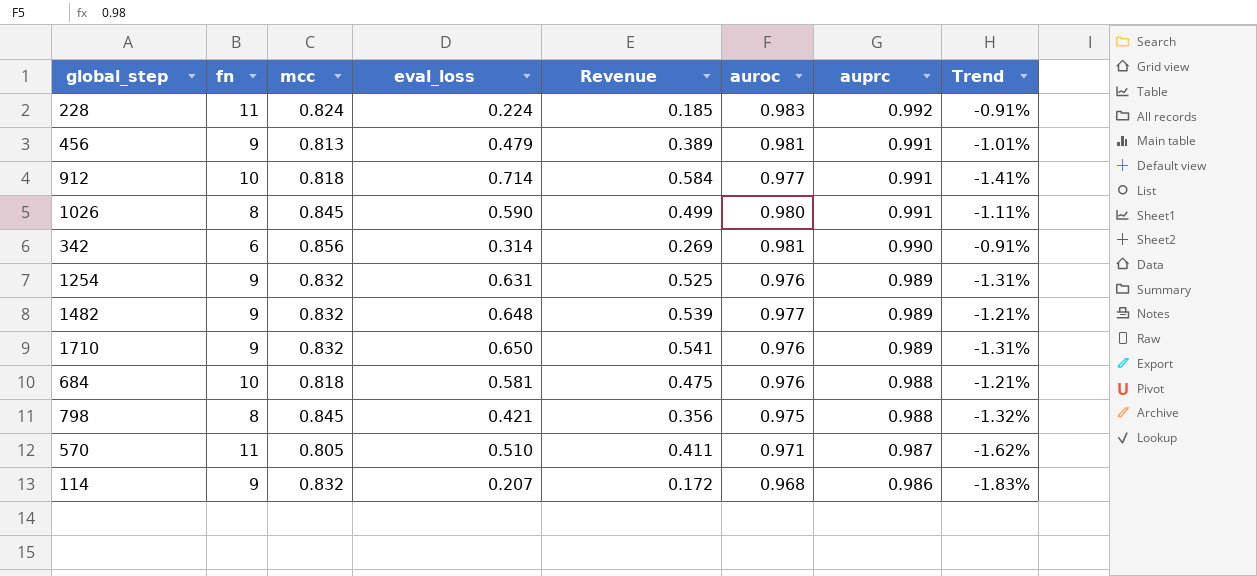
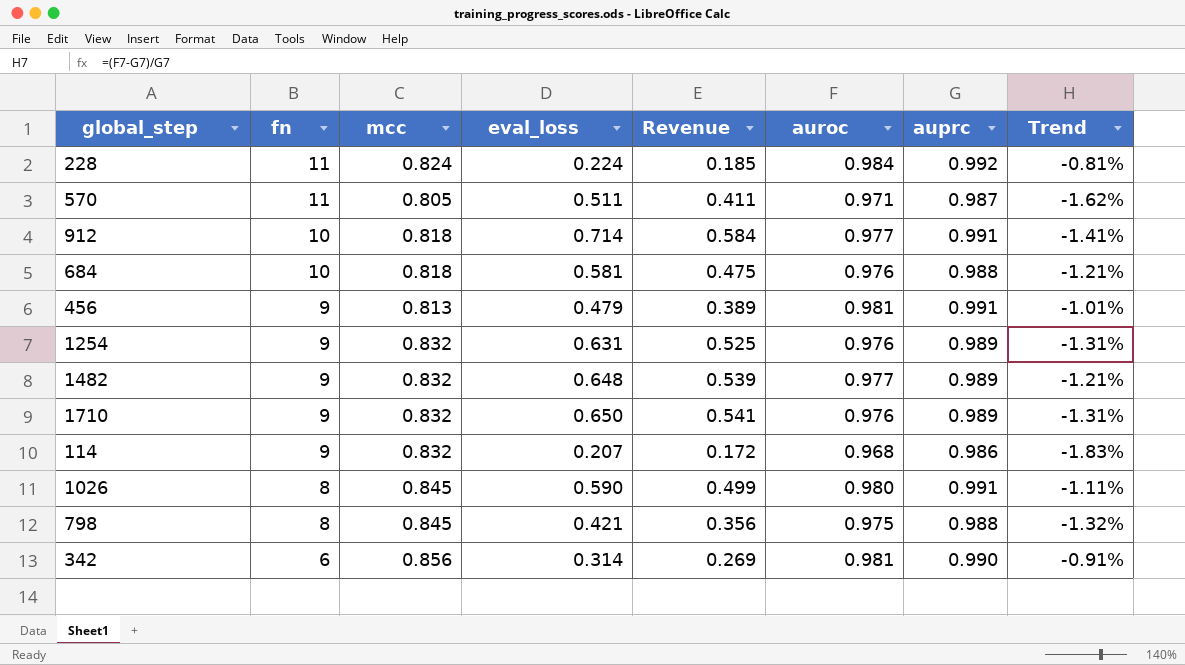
row order: auprc descending -> fn descending
228 | auroc: 0.983 -> 0.984
228 | Trend: -0.91% -> -0.81%
570 | eval_loss: 0.510 -> 0.511

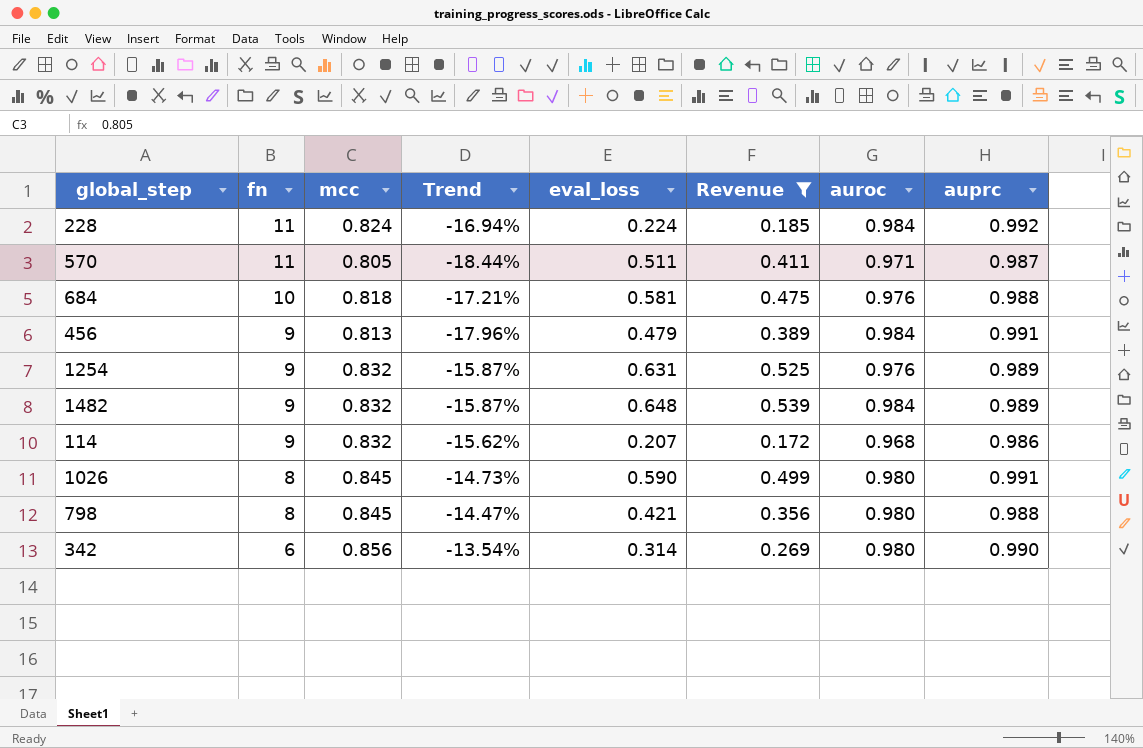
filter: none -> Revenue <= 0.539
column Trend | formula: ([auroc] - [auprc]) / [auprc] -> ([mcc] - [auprc]) / [auprc]
column Trend | position: 8 -> 4
456 | auroc: 0.981 -> 0.984
1482 | auroc: 0.977 -> 0.984
798 | auroc: 0.975 -> 0.980
342 | auroc: 0.981 -> 0.980

